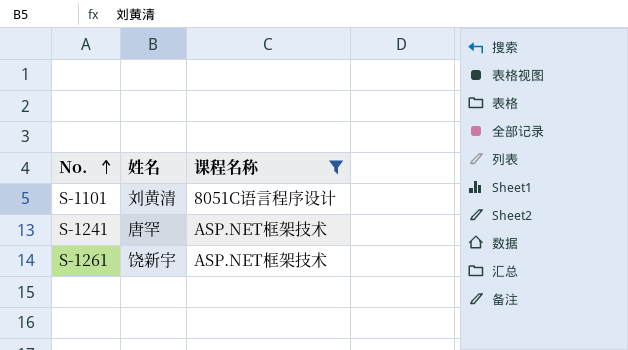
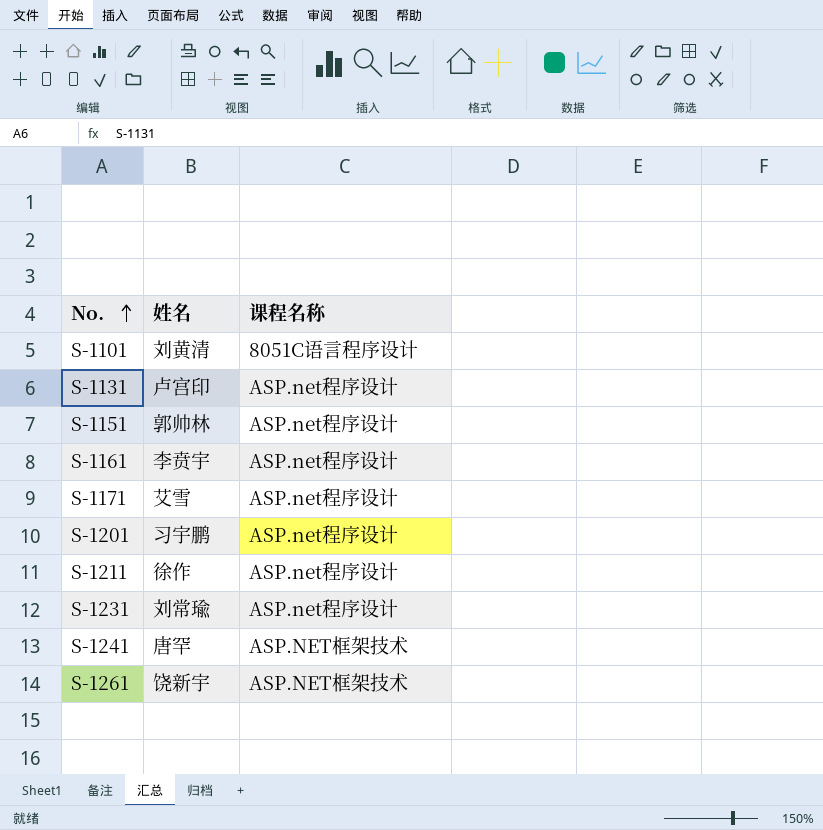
filter: 课程名称 != ASP.net程序设计 -> none

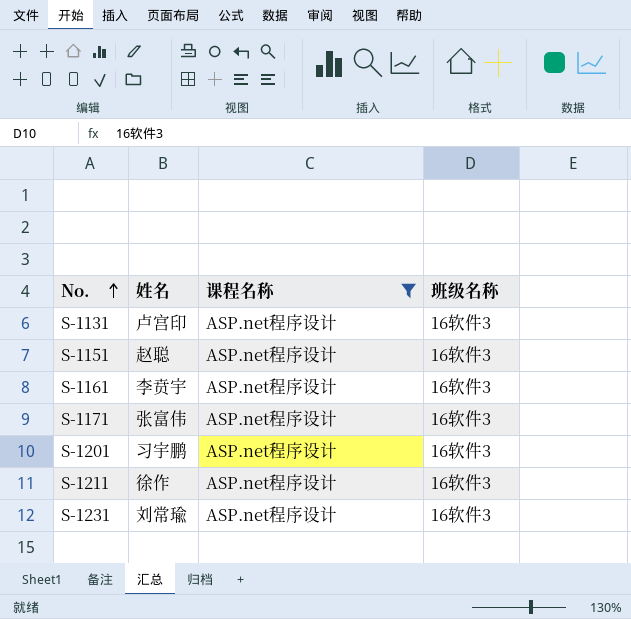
filter: none -> 课程名称 = ASP.net程序设计
column 班级名称 | position: none -> 4
S-1151 | 姓名: 郭帅林 -> 赵聪
S-1171 | 姓名: 艾雪 -> 张富伟

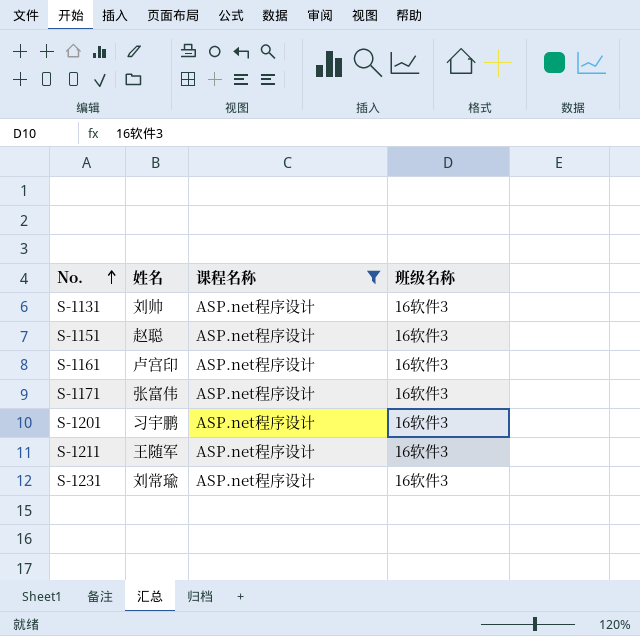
S-1131 | 姓名: 卢宫印 -> 刘帅
S-1161 | 姓名: 李贲宇 -> 卢宫印
S-1211 | 姓名: 徐作 -> 王随军

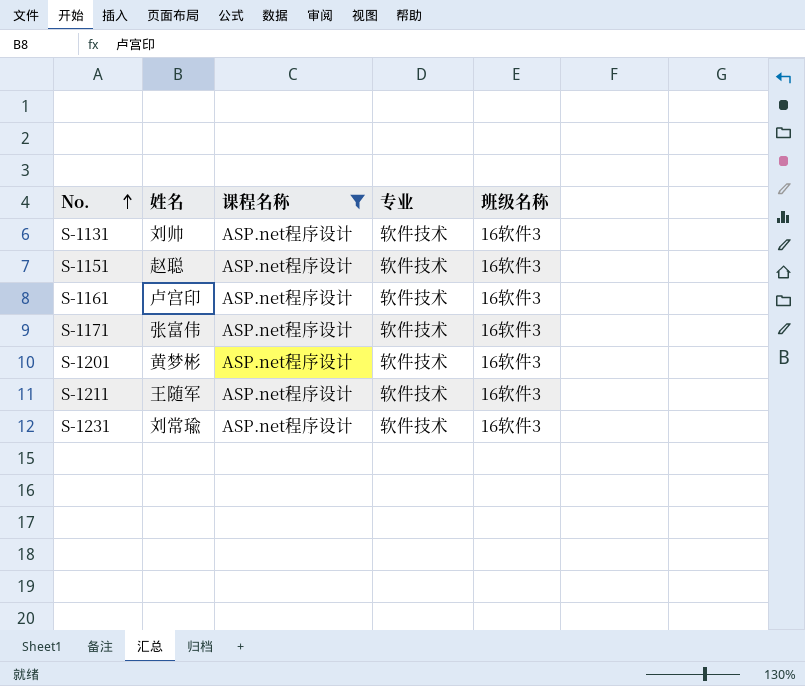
column 专业 | position: none -> 4
S-1201 | 姓名: 习宇鹏 -> 黄梦彬

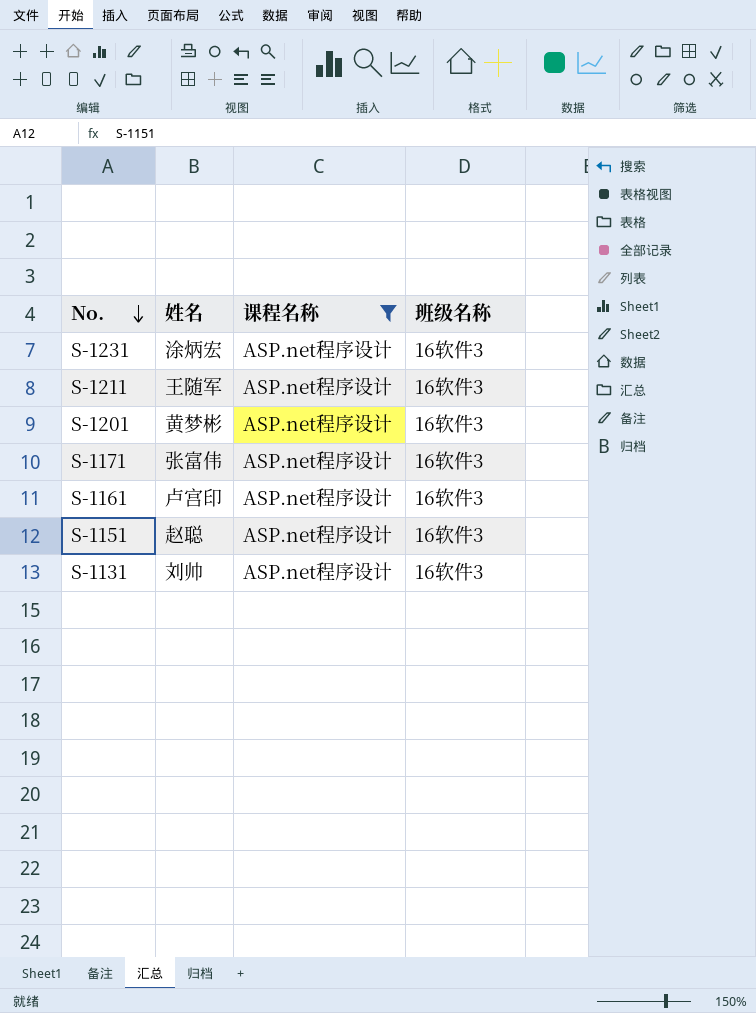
row order: No. ascending -> No. descending
column 专业 | position: 4 -> none
S-1231 | 姓名: 刘常瑜 -> 涂炳宏

